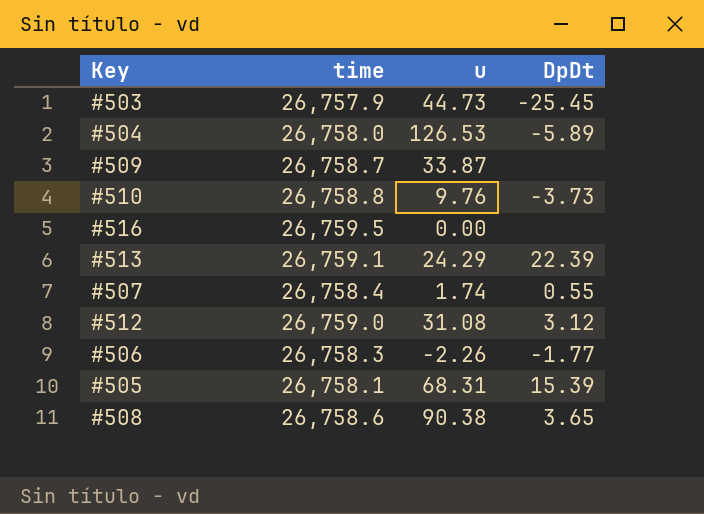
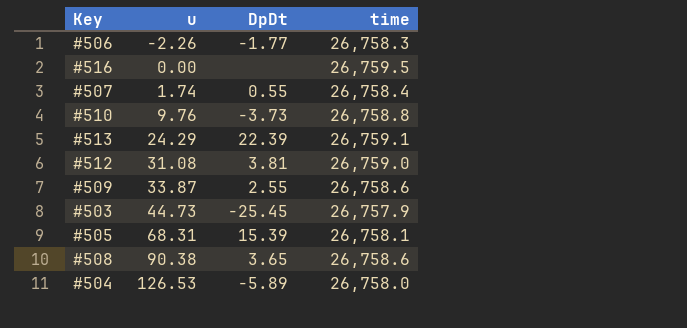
row order: none -> u ascending
column time | position: 2 -> 4
#512 | DpDt: 3.12 -> 3.81
#509 | DpDt: none -> 2.55
#509 | time: 26,758.7 -> 26,758.6

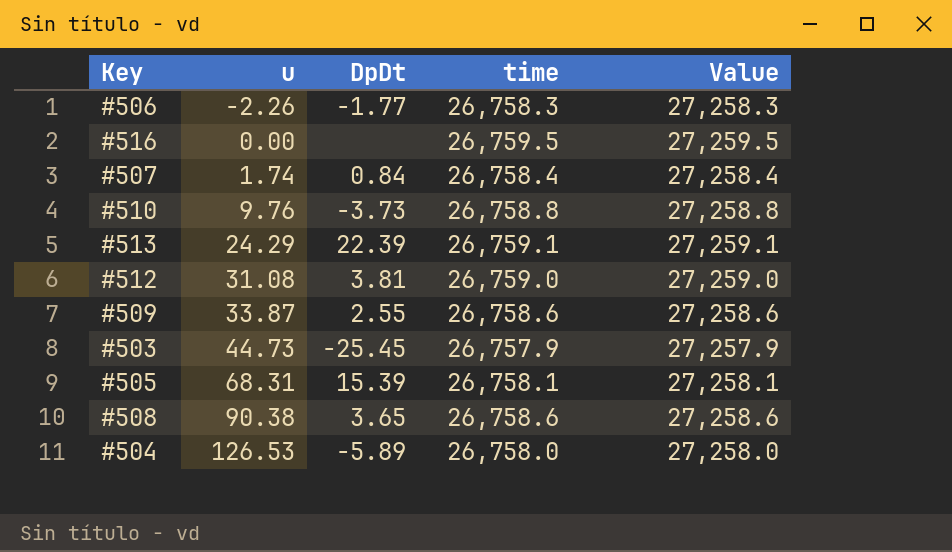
column Value | formula: none -> [time] + 500
#507 | DpDt: 0.55 -> 0.84

